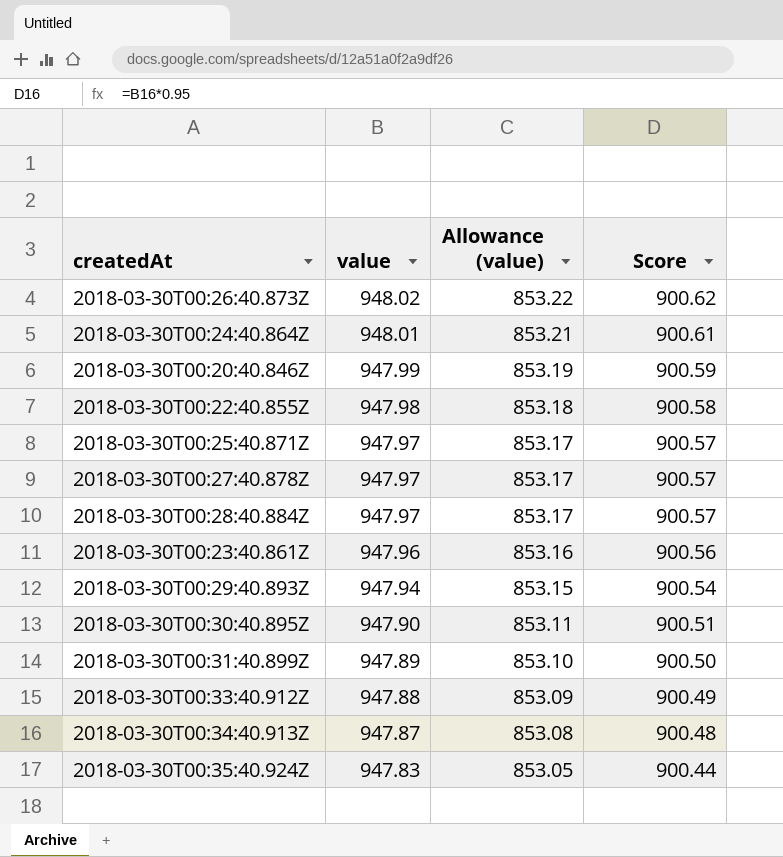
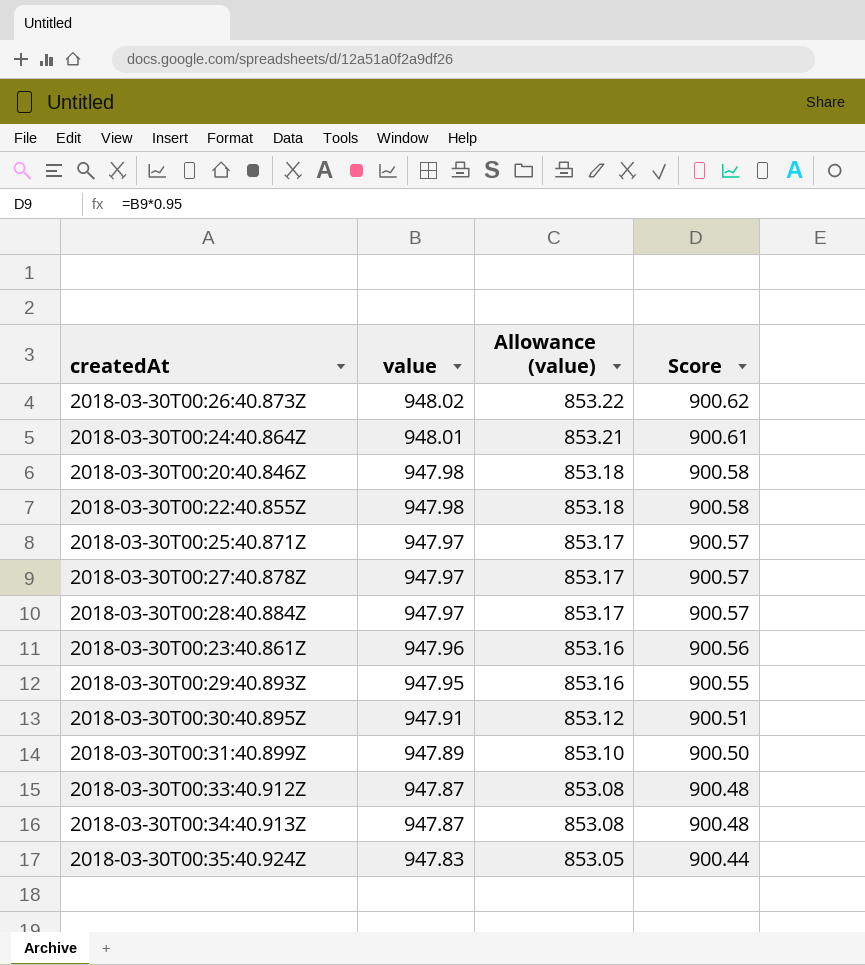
2018-03-30T00:20:40.846Z | value: 947.99 -> 947.98
2018-03-30T00:20:40.846Z | Allowance (value): 853.19 -> 853.18
2018-03-30T00:20:40.846Z | Score: 900.59 -> 900.58
2018-03-30T00:29:40.893Z | value: 947.94 -> 947.95
2018-03-30T00:29:40.893Z | Allowance (value): 853.15 -> 853.16
2018-03-30T00:29:40.893Z | Score: 900.54 -> 900.55
2018-03-30T00:30:40.895Z | value: 947.90 -> 947.91
2018-03-30T00:30:40.895Z | Allowance (value): 853.11 -> 853.12
2018-03-30T00:33:40.912Z | value: 947.88 -> 947.87
2018-03-30T00:33:40.912Z | Allowance (value): 853.09 -> 853.08
2018-03-30T00:33:40.912Z | Score: 900.49 -> 900.48

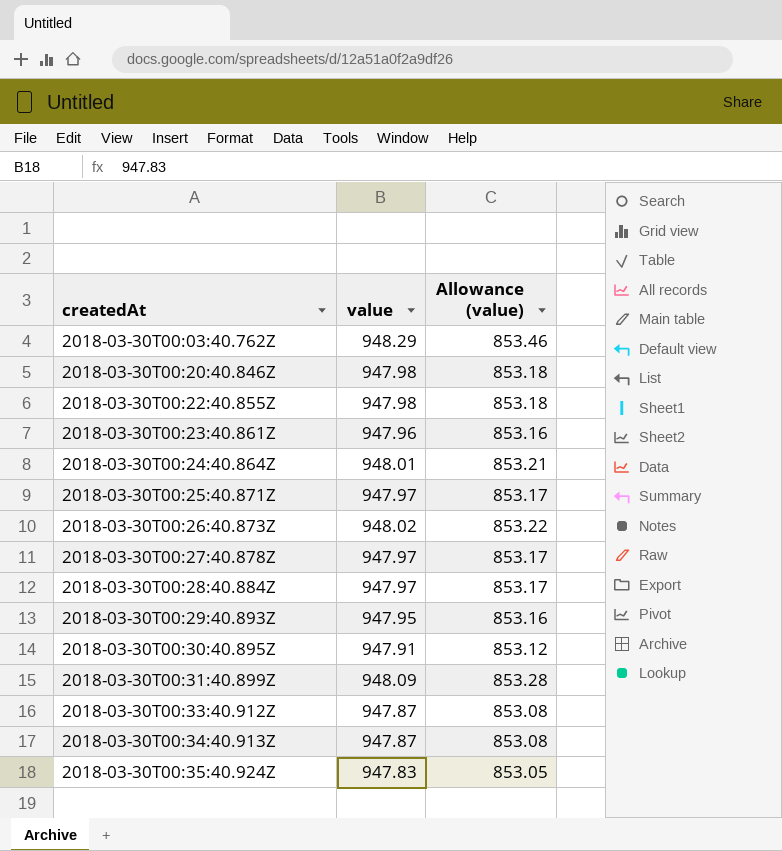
row order: value descending -> createdAt ascending
column Score | formula: [value] * 0.95 -> none
row 2018-03-30T00:03:40.762Z: none -> 948.29 | 853.46
2018-03-30T00:31:40.899Z | value: 947.89 -> 948.09
2018-03-30T00:31:40.899Z | Allowance (value): 853.10 -> 853.28

